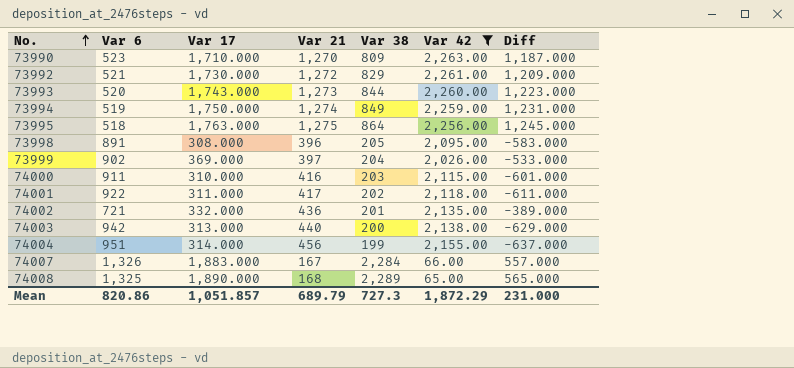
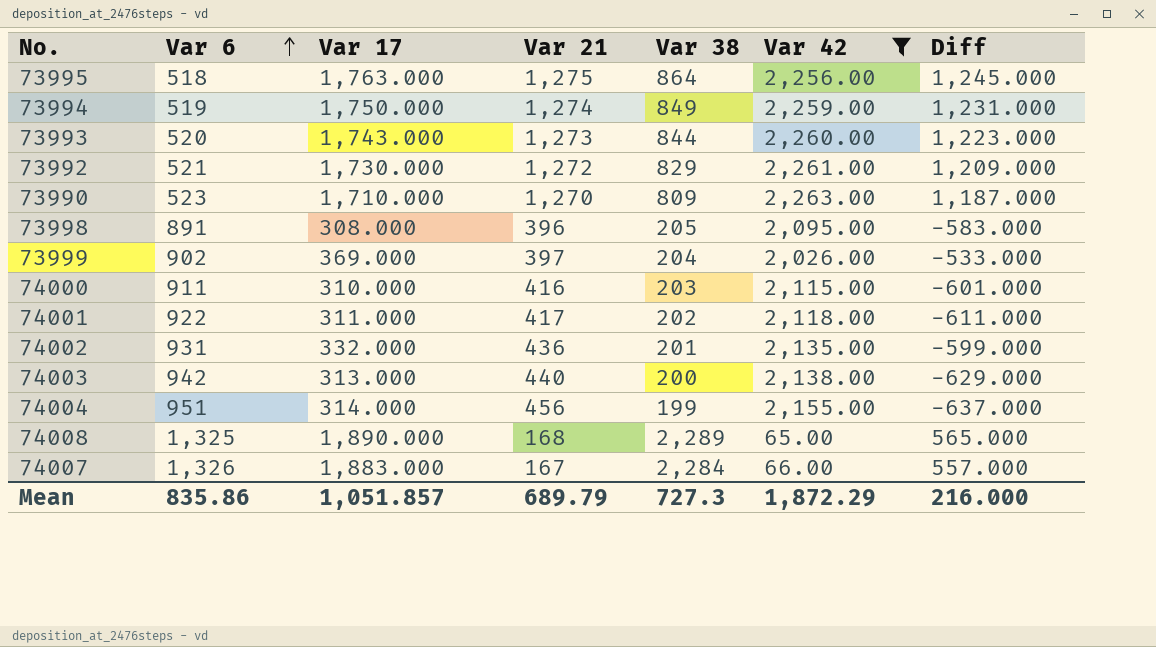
row order: No. ascending -> Var 6 ascending
74002 | Var 6: 721 -> 931
74002 | Diff: -389.000 -> -599.000
Mean | Var 6: 820.86 -> 835.86
Mean | Diff: 231.000 -> 216.000

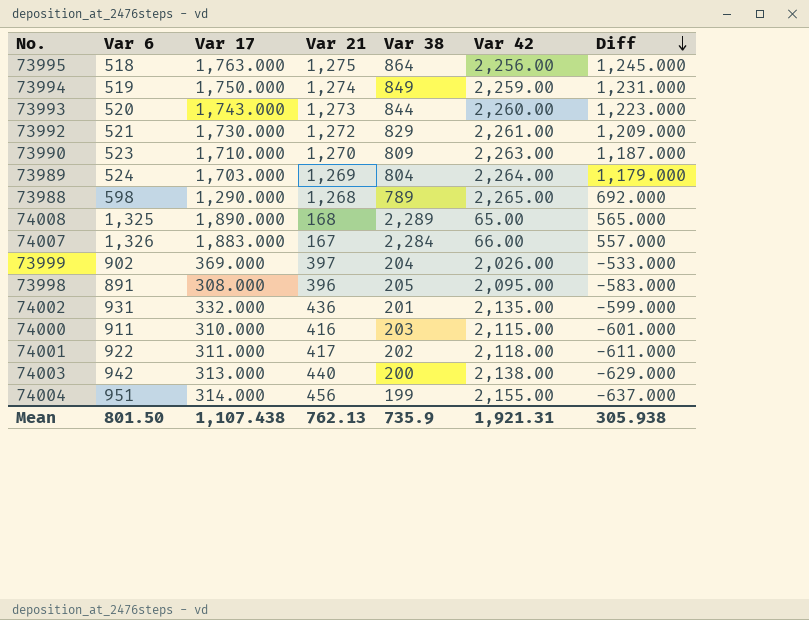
filter: Var 42 <= 2,263.00 -> none
row order: Var 6 ascending -> Diff descending
Mean | Var 6: 835.86 -> 801.50
Mean | Var 17: 1,051.857 -> 1,107.438
Mean | Var 21: 689.79 -> 762.13
Mean | Var 38: 727.3 -> 735.9
Mean | Var 42: 1,872.29 -> 1,921.31
Mean | Diff: 216.000 -> 305.938

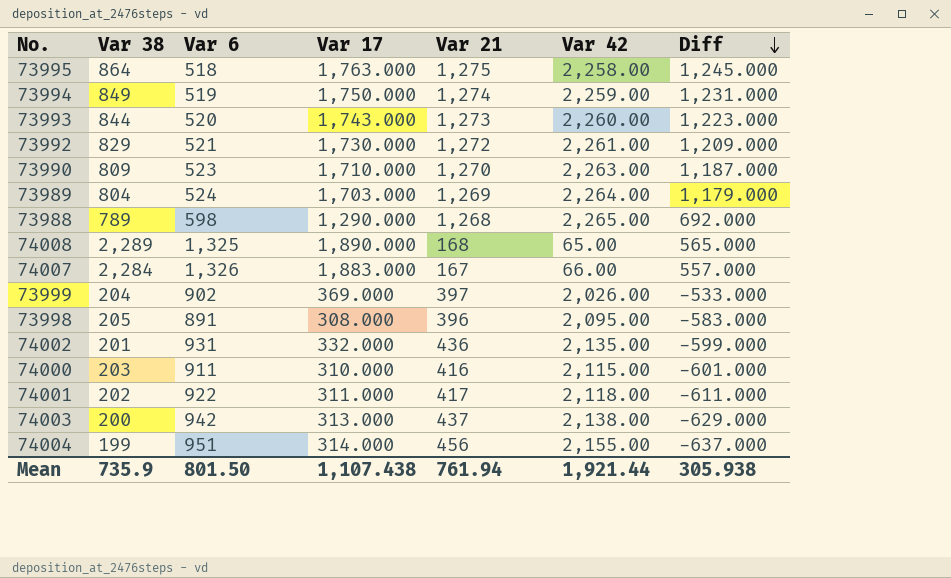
column Var 38 | position: 5 -> 2
73995 | Var 42: 2,256.00 -> 2,258.00
74003 | Var 21: 440 -> 437
Mean | Var 21: 762.13 -> 761.94
Mean | Var 42: 1,921.31 -> 1,921.44

